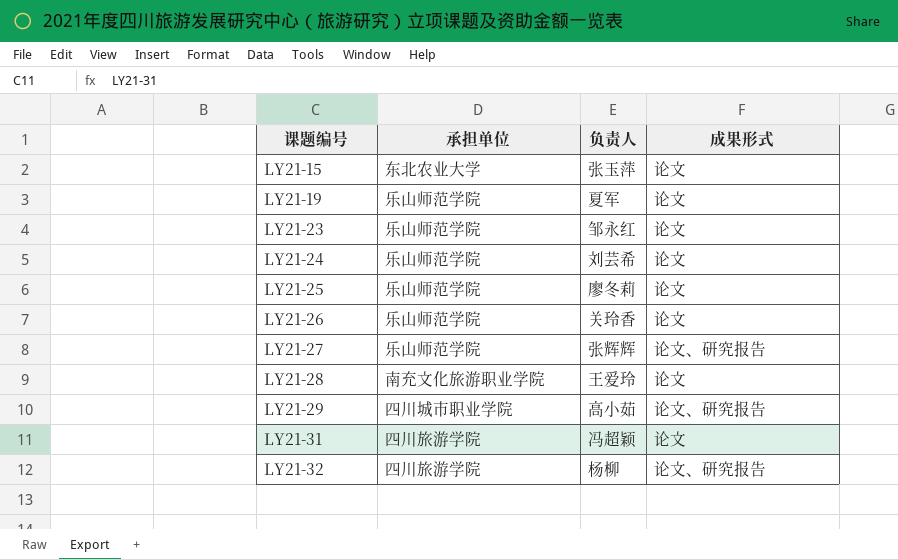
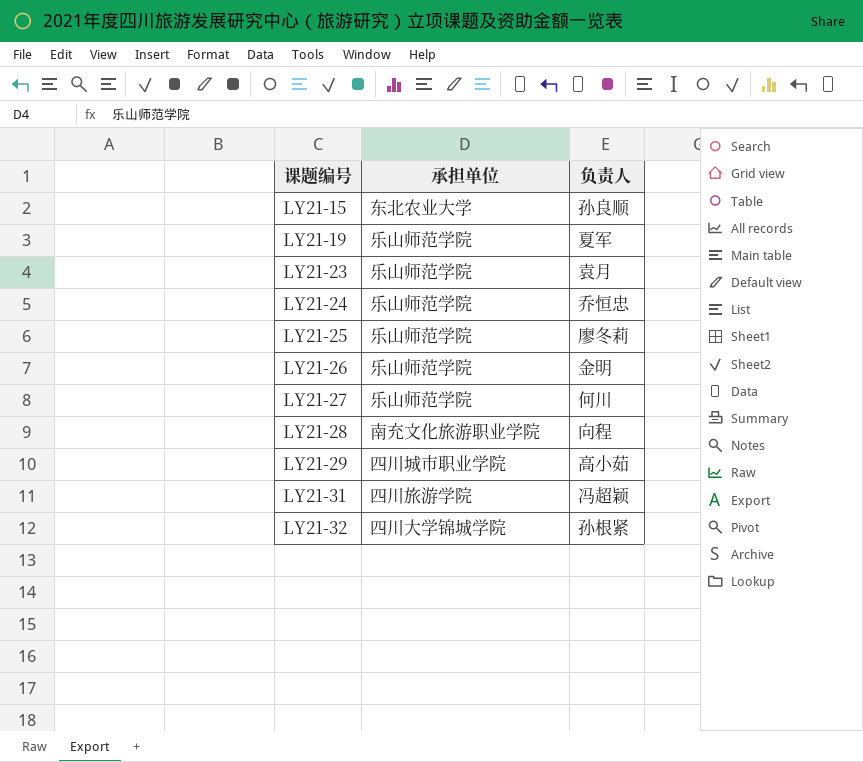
column 成果形式 | position: 4 -> none
LY21-15 | 负责人: 张玉萍 -> 孙良顺
LY21-23 | 负责人: 邹永红 -> 袁月
LY21-24 | 负责人: 刘芸希 -> 乔恒忠
LY21-26 | 负责人: 关玲香 -> 金明
LY21-27 | 负责人: 张辉辉 -> 何川
LY21-28 | 负责人: 王爱玲 -> 向程
LY21-32 | 承担单位: 四川旅游学院 -> 四川大学锦城学院
LY21-32 | 负责人: 杨柳 -> 孙根紧

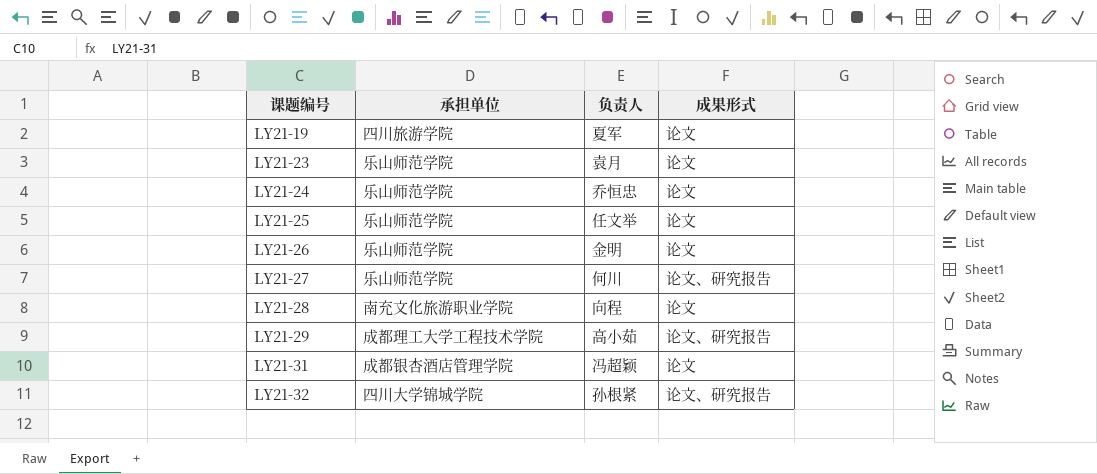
column 成果形式 | position: none -> 4
row LY21-15: 东北农业大学 | 孙良顺 -> none
LY21-19 | 承担单位: 乐山师范学院 -> 四川旅游学院
LY21-25 | 负责人: 廖冬莉 -> 任文举
LY21-29 | 承担单位: 四川城市职业学院 -> 成都理工大学工程技术学院
LY21-31 | 承担单位: 四川旅游学院 -> 成都银杏酒店管理学院

